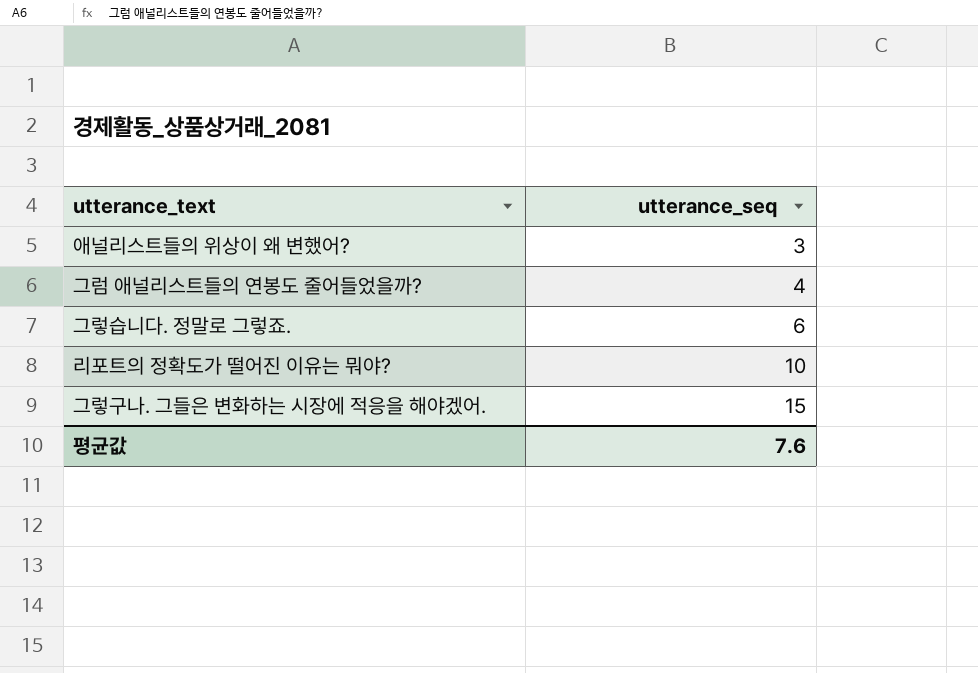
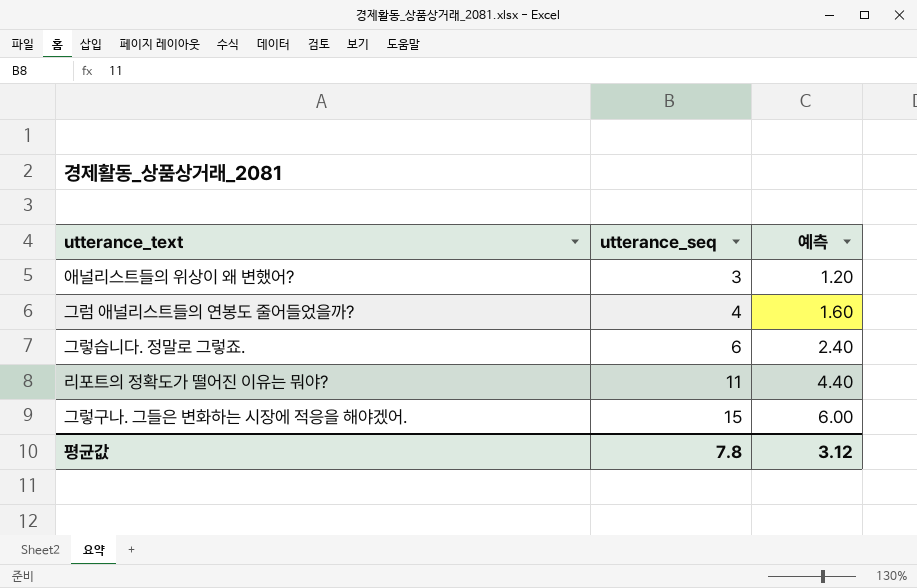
column 예측 | formula: none -> [utterance_seq] * 0.4
리포트의 정확도가 떨어진 이유는 뭐야? | utterance_seq: 10 -> 11
평균값 | utterance_seq: 7.6 -> 7.8

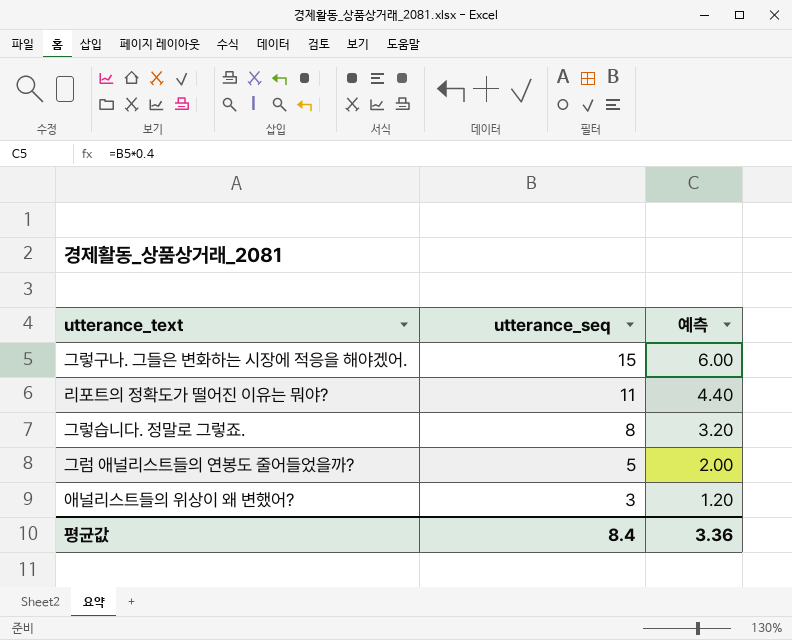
row order: utterance_seq ascending -> utterance_seq descending
그렇습니다. 정말로 그렇죠. | utterance_seq: 6 -> 8
그렇습니다. 정말로 그렇죠. | 예측: 2.40 -> 3.20
그럼 애널리스트들의 연봉도 줄어들었을까? | utterance_seq: 4 -> 5
그럼 애널리스트들의 연봉도 줄어들었을까? | 예측: 1.60 -> 2.00
평균값 | utterance_seq: 7.8 -> 8.4
평균값 | 예측: 3.12 -> 3.36

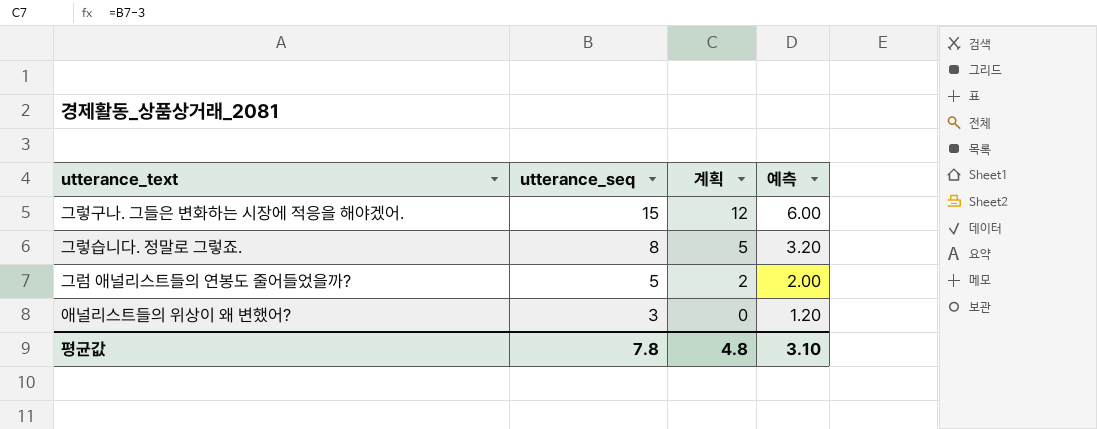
column 계획 | formula: none -> [utterance_seq] - 3
row 리포트의 정확도가 떨어진 이유는 뭐야?: 11 | 4.40 -> none
평균값 | utterance_seq: 8.4 -> 7.8
평균값 | 예측: 3.36 -> 3.10

